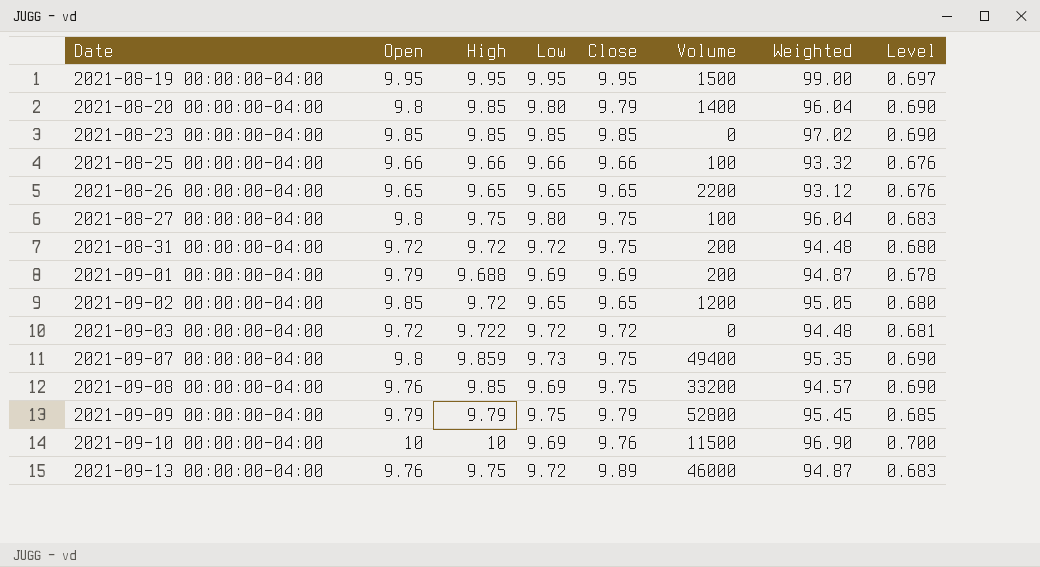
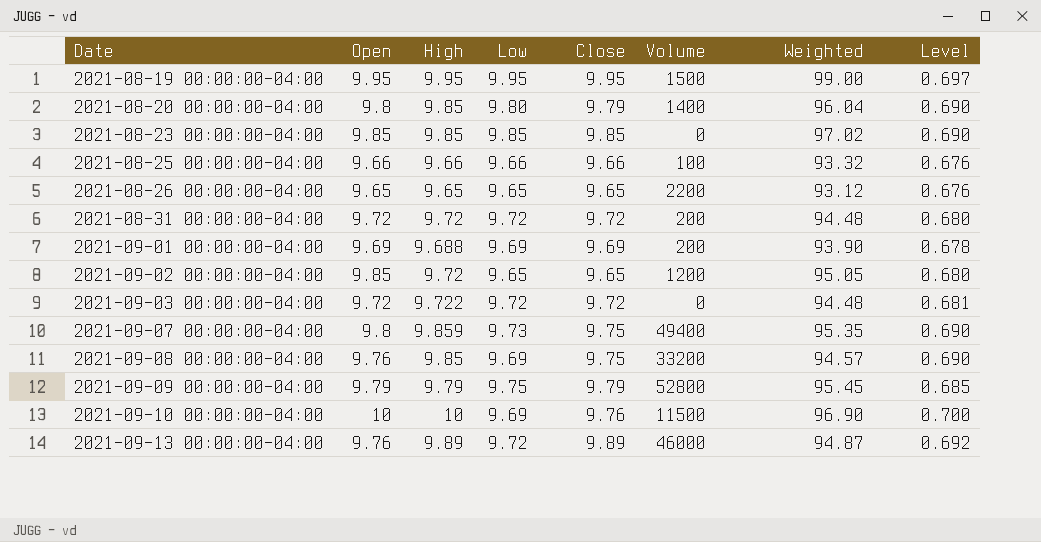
row 2021-08-27 00:00:00-04:00: 9.8 | 9.75 | 9.80 | 9.75 | 100 | 96.04 | 0.683 -> none
2021-08-31 00:00:00-04:00 | Close: 9.75 -> 9.72
2021-09-01 00:00:00-04:00 | Open: 9.79 -> 9.69
2021-09-01 00:00:00-04:00 | Weighted: 94.87 -> 93.90
2021-09-13 00:00:00-04:00 | High: 9.75 -> 9.89
2021-09-13 00:00:00-04:00 | Level: 0.683 -> 0.692

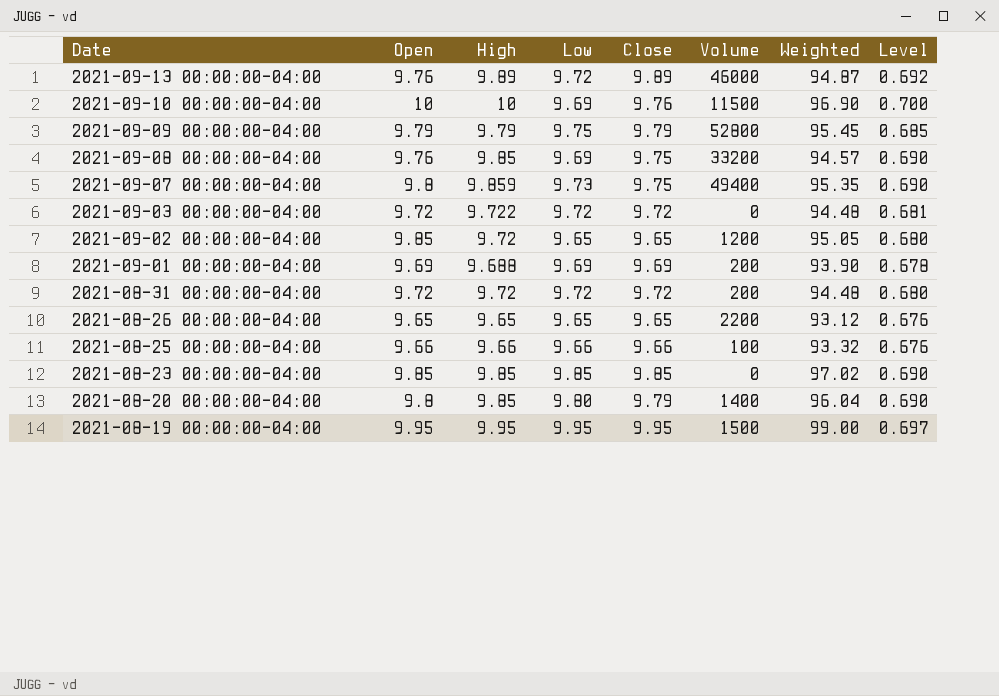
row order: Date ascending -> Date descending

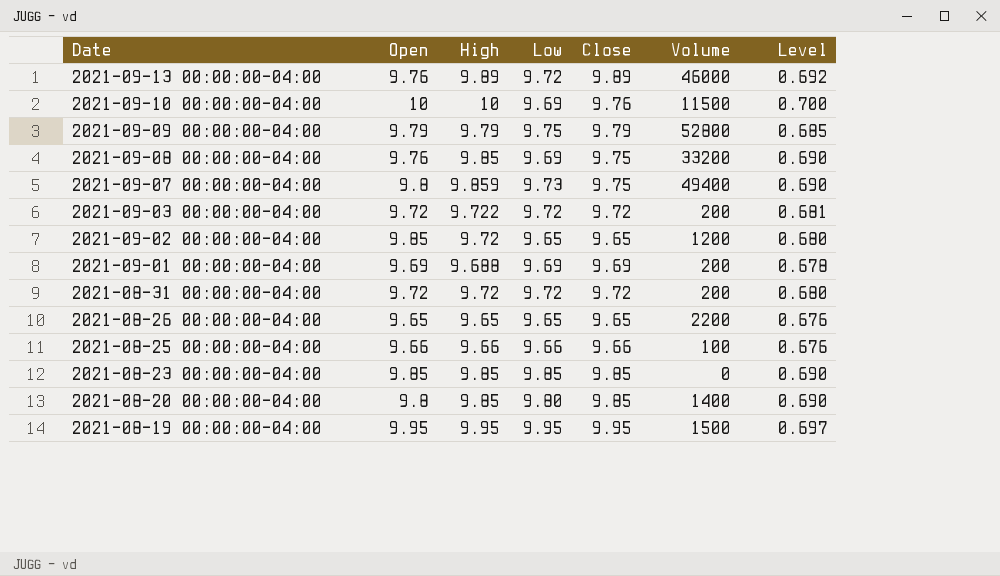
column Weighted | formula: [Open] * [Low] -> none
2021-09-03 00:00:00-04:00 | Volume: 0 -> 200
2021-08-20 00:00:00-04:00 | Close: 9.79 -> 9.85

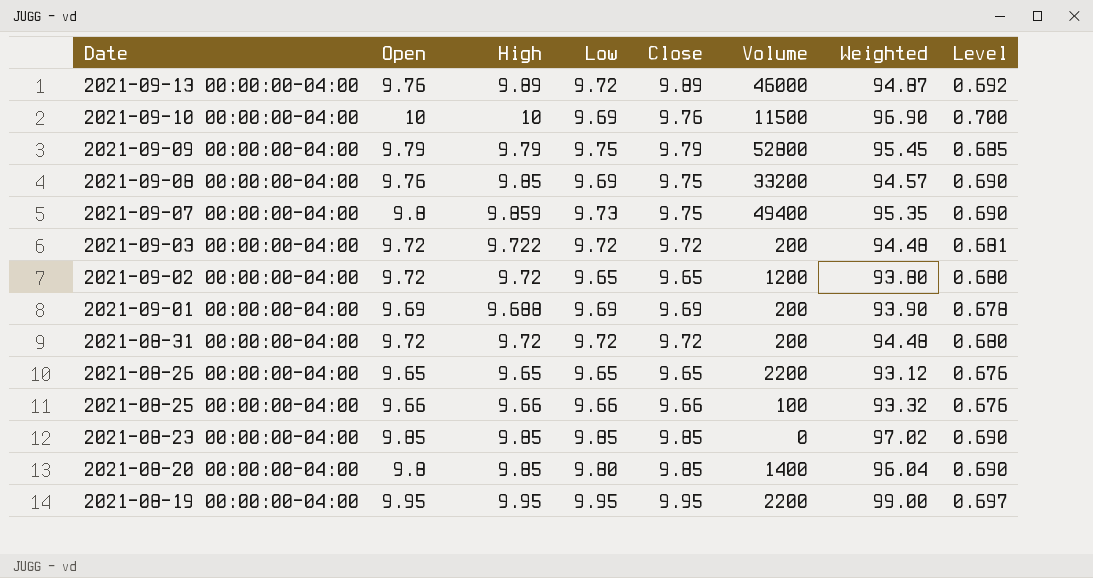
column Weighted | formula: none -> [Open] * [Low]
2021-09-02 00:00:00-04:00 | Open: 9.85 -> 9.72
2021-08-19 00:00:00-04:00 | Volume: 1500 -> 2200

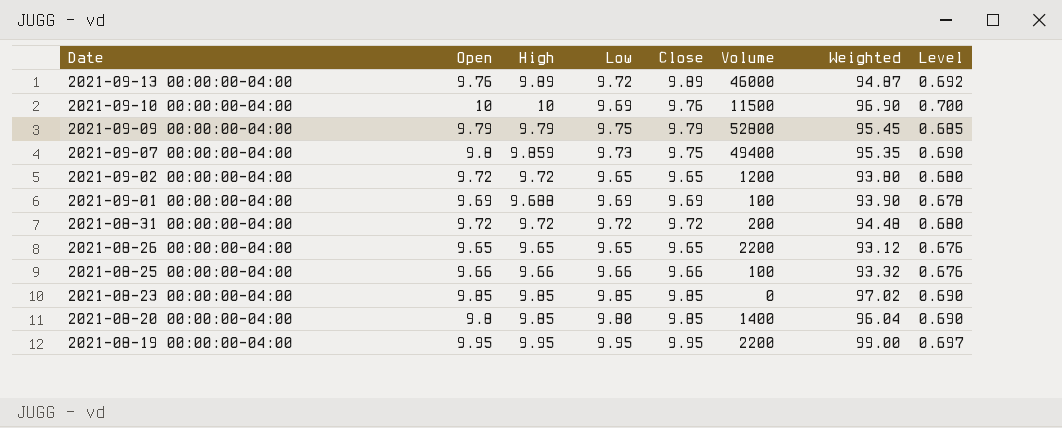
row 2021-09-08 00:00:00-04:00: 9.76 | 9.85 | 9.69 | 9.75 | 33200 | 94.57 | 0.690 -> none
row 2021-09-03 00:00:00-04:00: 9.72 | 9.722 | 9.72 | 9.72 | 200 | 94.48 | 0.681 -> none
2021-09-01 00:00:00-04:00 | Volume: 200 -> 100

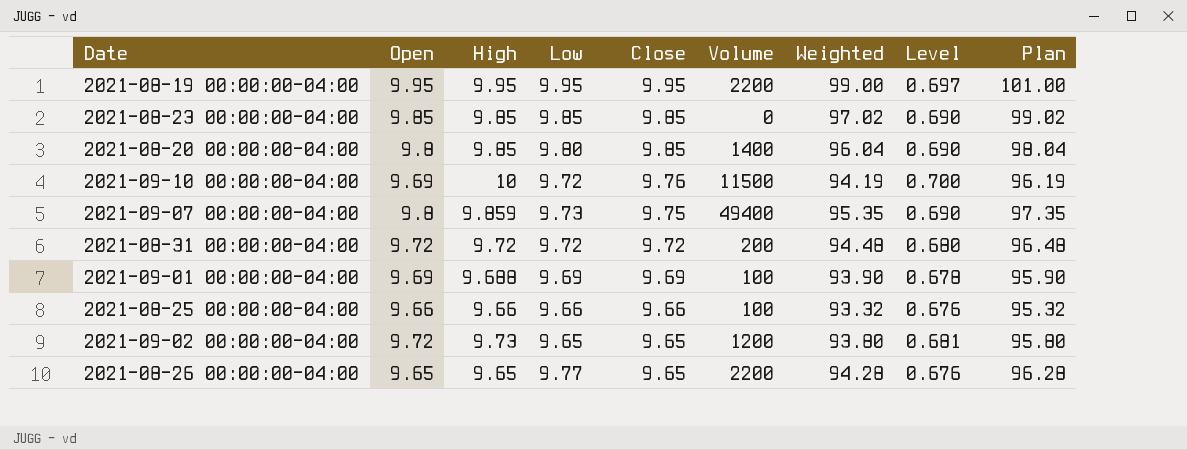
row order: Date descending -> Close descending
column Plan | formula: none -> [Weighted] + 2
row 2021-09-13 00:00:00-04:00: 9.76 | 9.89 | 9.72 | 9.89 | 46000 | 94.87 | 0.692 -> none
row 2021-09-09 00:00:00-04:00: 9.79 | 9.79 | 9.75 | 9.79 | 52800 | 95.45 | 0.685 -> none
2021-09-10 00:00:00-04:00 | Open: 10 -> 9.69
2021-09-10 00:00:00-04:00 | Low: 9.69 -> 9.72
2021-09-10 00:00:00-04:00 | Weighted: 96.90 -> 94.19
2021-09-02 00:00:00-04:00 | High: 9.72 -> 9.73
2021-09-02 00:00:00-04:00 | Level: 0.680 -> 0.681
2021-08-26 00:00:00-04:00 | Low: 9.65 -> 9.77
2021-08-26 00:00:00-04:00 | Weighted: 93.12 -> 94.28

